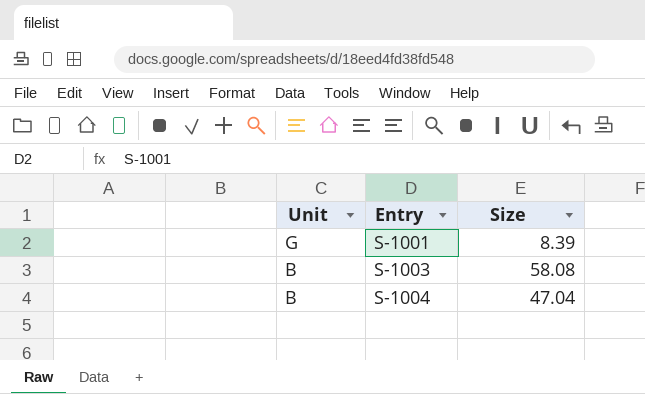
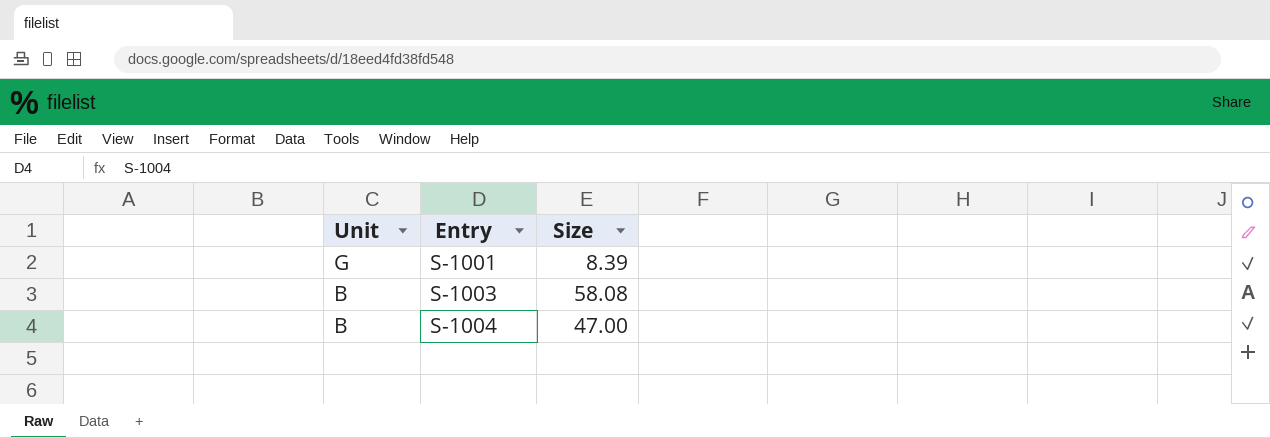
S-1004 | Size: 47.04 -> 47.00

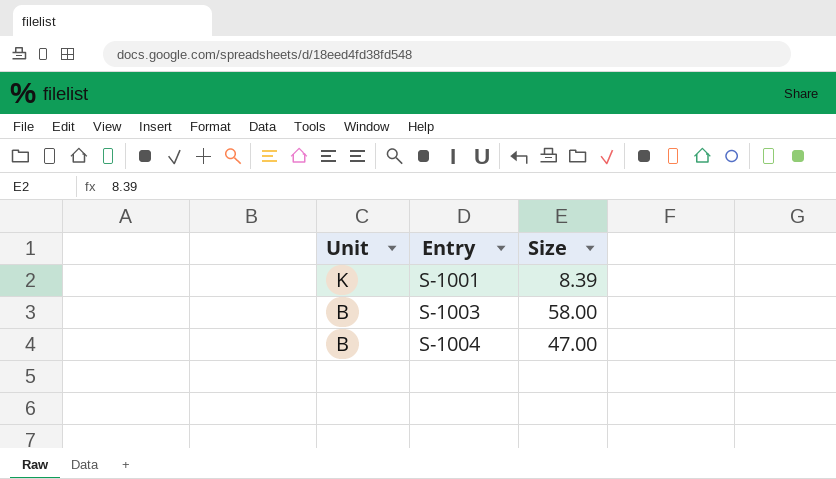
S-1001 | Unit: G -> K
S-1003 | Size: 58.08 -> 58.00

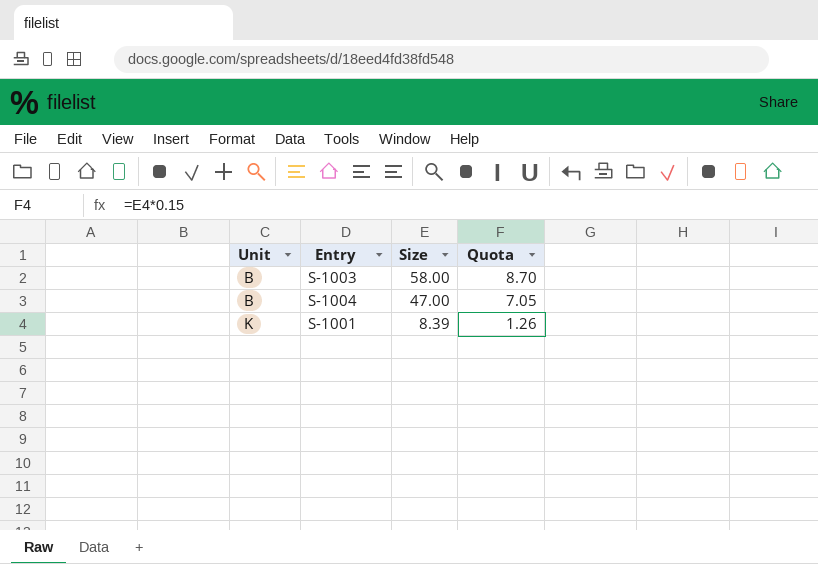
row order: Unit descending -> Unit ascending
column Quota | formula: none -> [Size] * 0.15

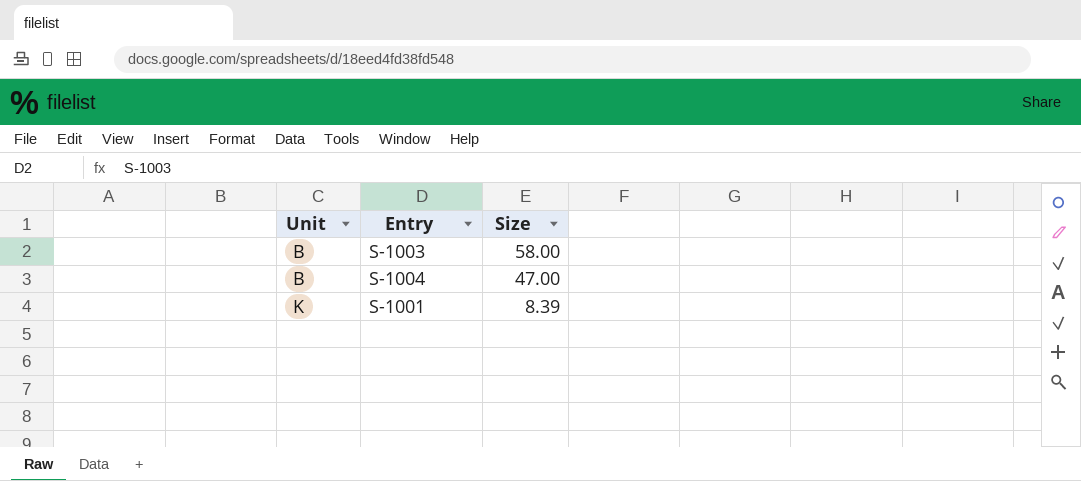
column Quota | formula: [Size] * 0.15 -> none

